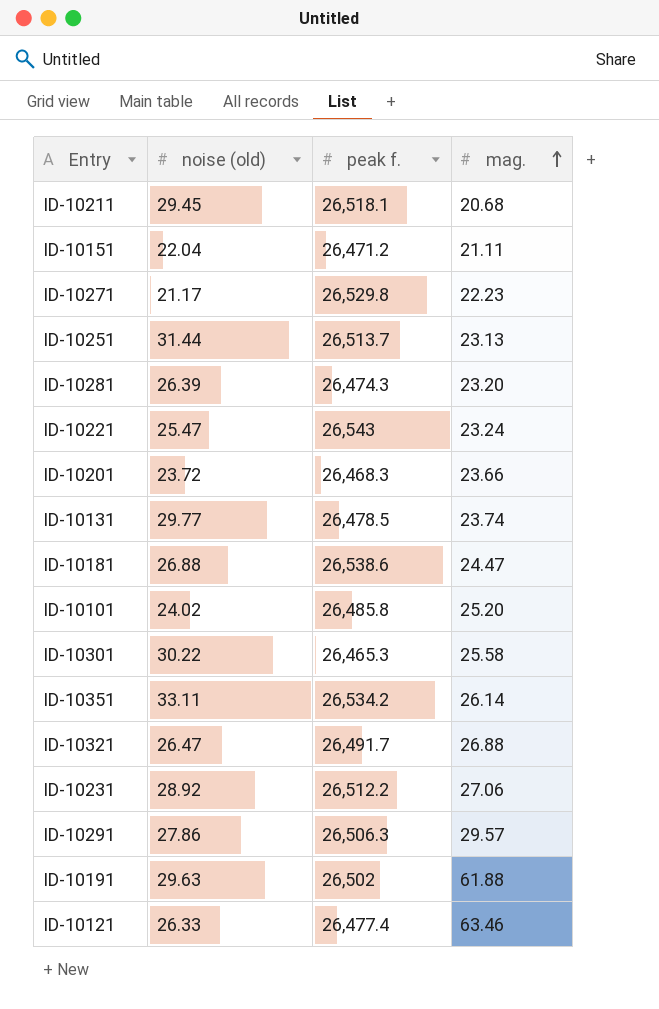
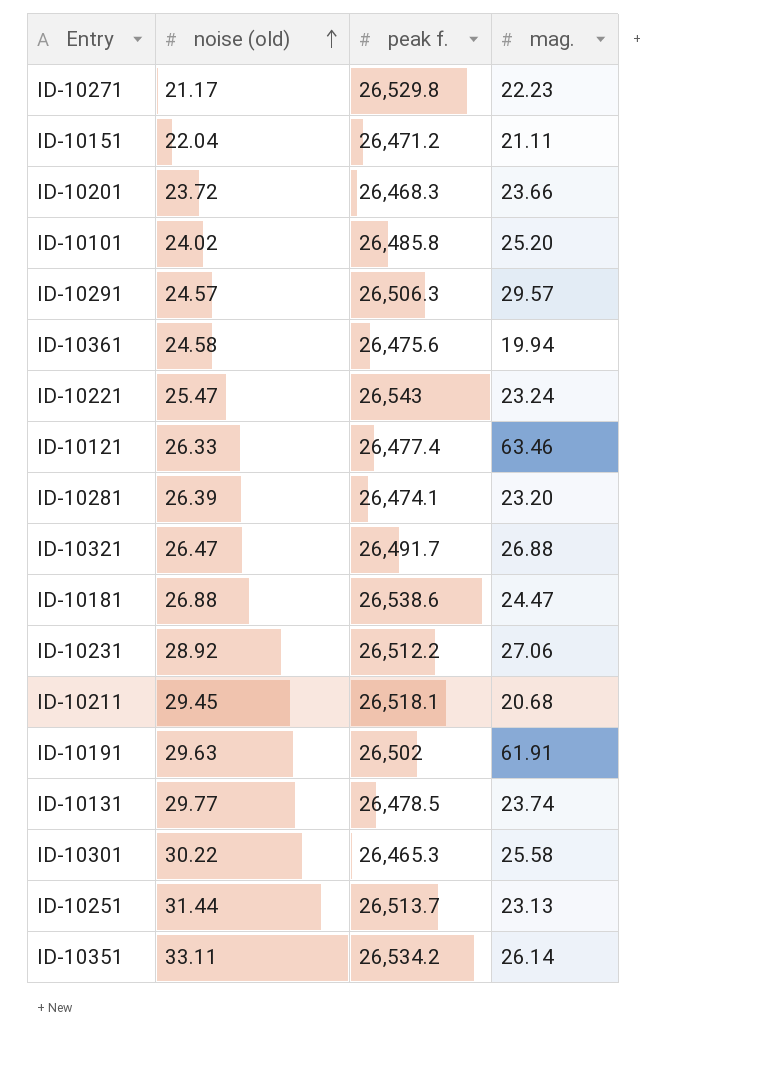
row order: mag. ascending -> noise (old) ascending
ID-10291 | noise (old): 27.86 -> 24.57
row ID-10361: none -> 24.58 | 26,475.6 | 19.94
ID-10281 | peak f.: 26,474.3 -> 26,474.1
ID-10191 | mag.: 61.88 -> 61.91

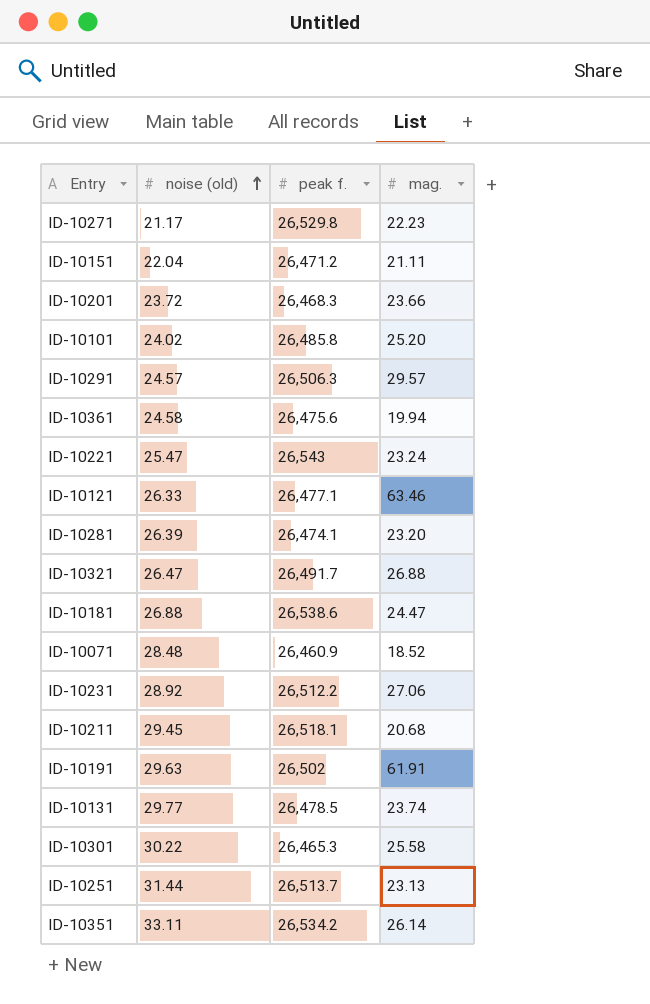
ID-10121 | peak f.: 26,477.4 -> 26,477.1
row ID-10071: none -> 28.48 | 26,460.9 | 18.52

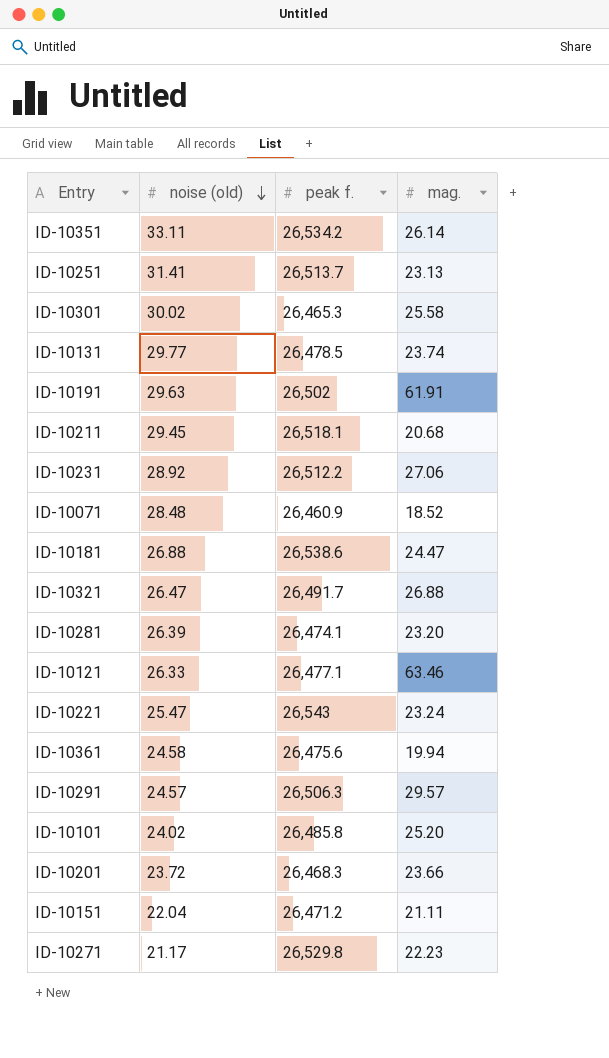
row order: noise (old) ascending -> noise (old) descending
ID-10251 | noise (old): 31.44 -> 31.41
ID-10301 | noise (old): 30.22 -> 30.02

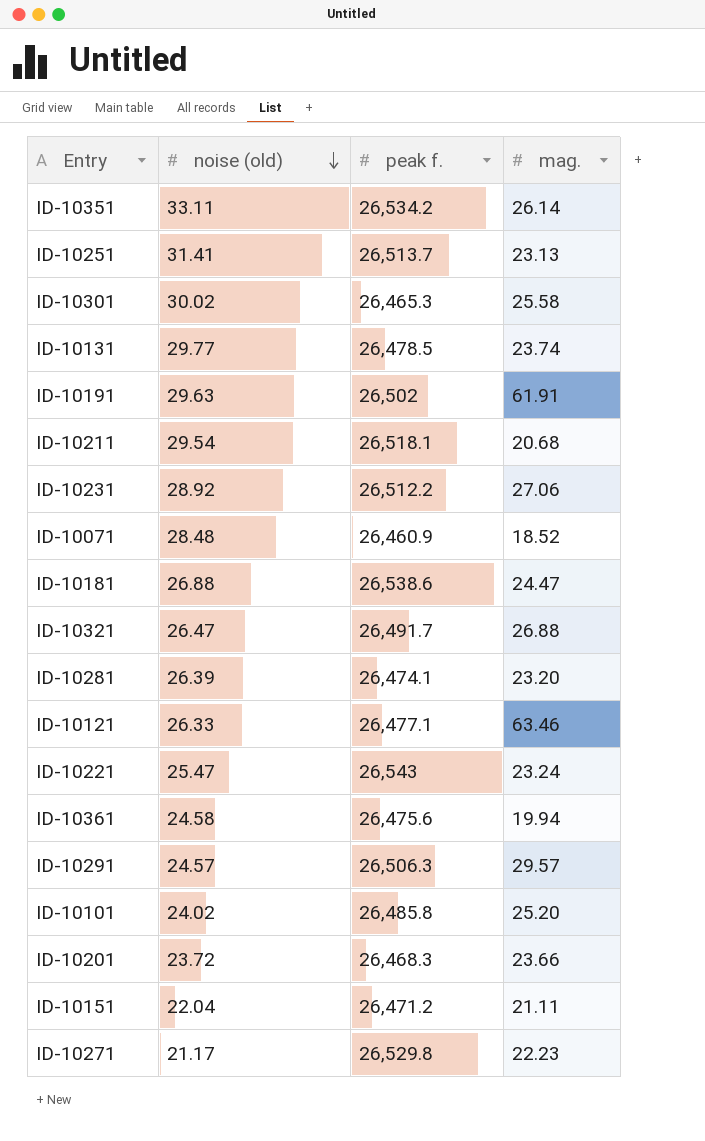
ID-10211 | noise (old): 29.45 -> 29.54

